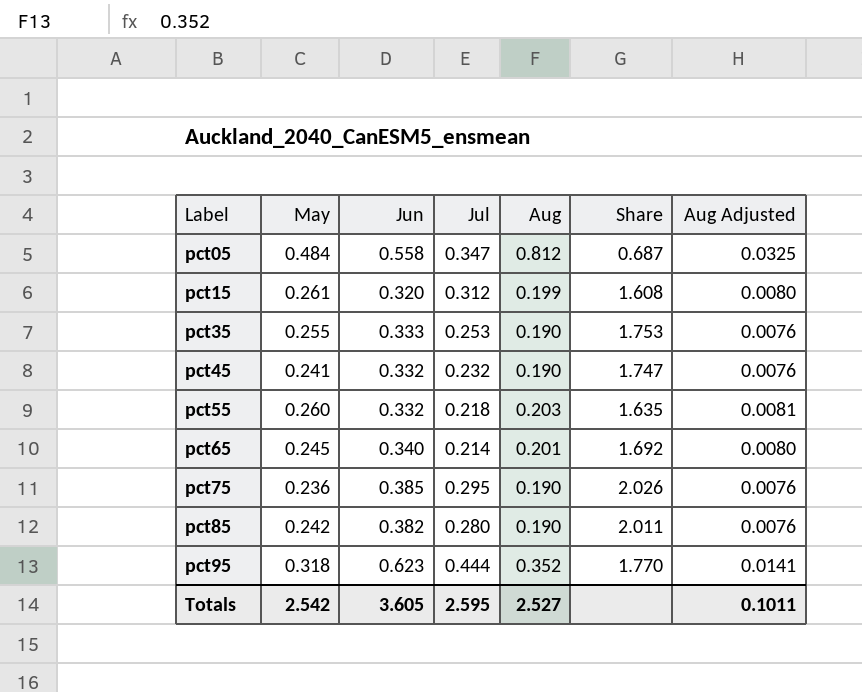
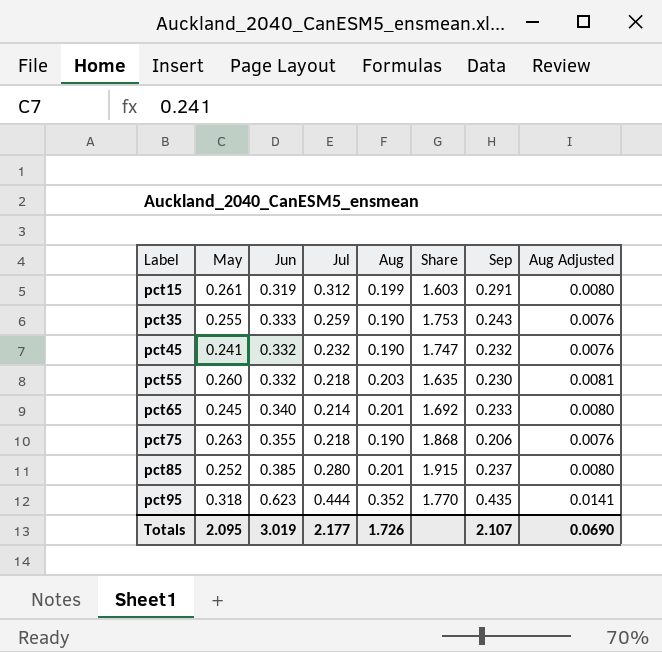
column Sep | position: none -> 7
row pct05: 0.484 | 0.558 | 0.347 | 0.812 | 0.687 | 0.0325 -> none
pct15 | Jun: 0.320 -> 0.319
pct15 | Share: 1.608 -> 1.603
pct35 | Jul: 0.253 -> 0.259
pct75 | May: 0.236 -> 0.263
pct75 | Jun: 0.385 -> 0.355
pct75 | Jul: 0.295 -> 0.218
pct75 | Share: 2.026 -> 1.868
pct85 | May: 0.242 -> 0.252
pct85 | Jun: 0.382 -> 0.385
pct85 | Aug: 0.190 -> 0.201
pct85 | Share: 2.011 -> 1.915
pct85 | Aug Adjusted: 0.0076 -> 0.0080
Totals | May: 2.542 -> 2.095
Totals | Jun: 3.605 -> 3.019
Totals | Jul: 2.595 -> 2.177
Totals | Aug: 2.527 -> 1.726
Totals | Aug Adjusted: 0.1011 -> 0.0690

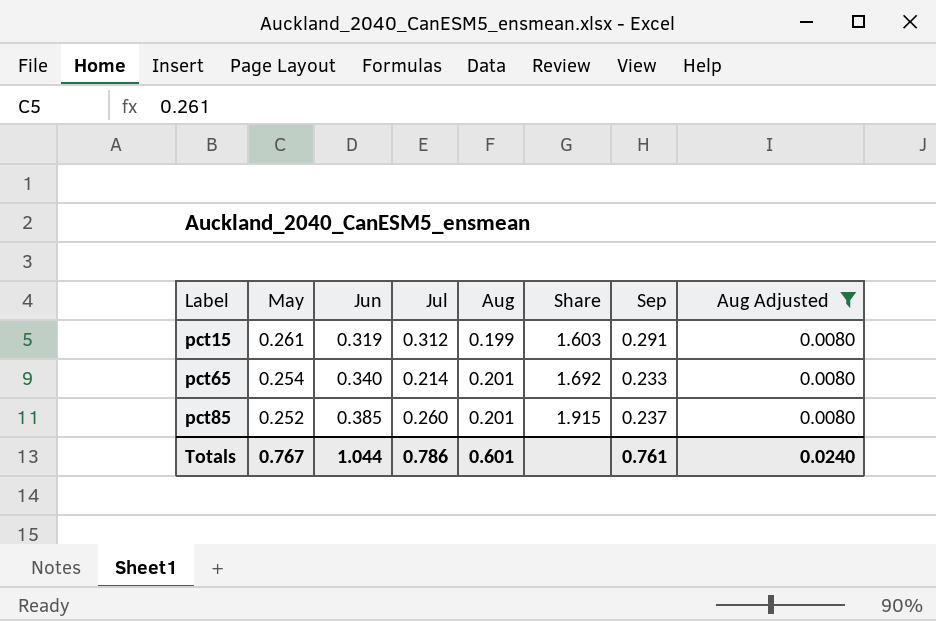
filter: none -> Aug Adjusted = 0.0080
pct65 | May: 0.245 -> 0.254
pct85 | Jul: 0.280 -> 0.260
Totals | May: 2.095 -> 0.767
Totals | Jun: 3.019 -> 1.044
Totals | Jul: 2.177 -> 0.786
Totals | Aug: 1.726 -> 0.601
Totals | Sep: 2.107 -> 0.761
Totals | Aug Adjusted: 0.0690 -> 0.0240

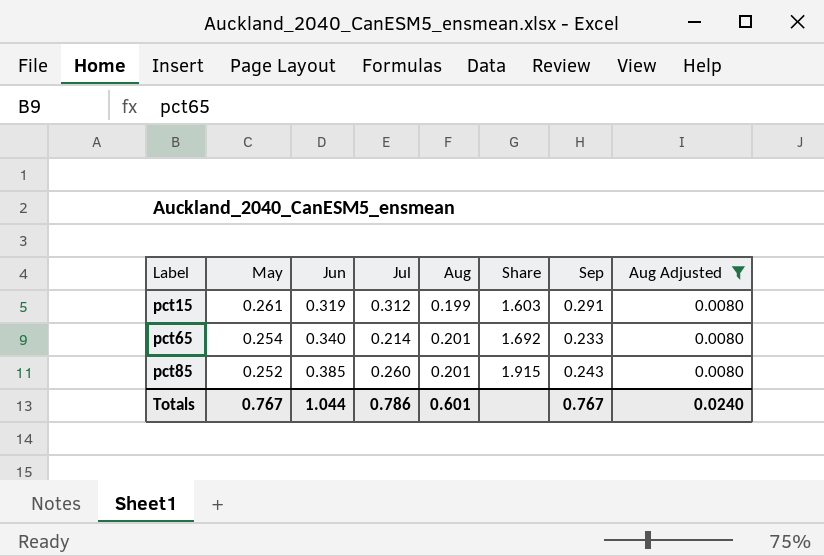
pct85 | Sep: 0.237 -> 0.243
Totals | Sep: 0.761 -> 0.767

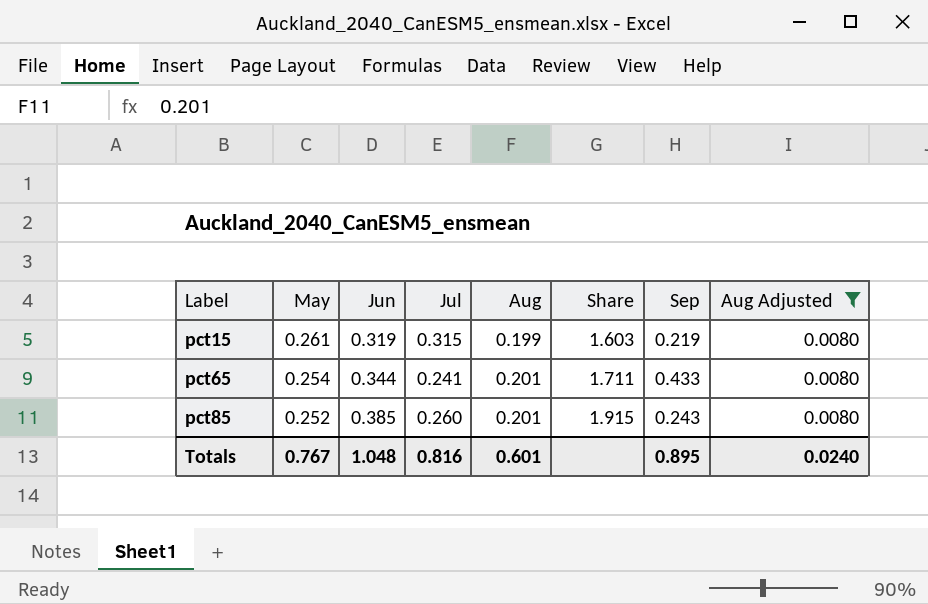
pct15 | Jul: 0.312 -> 0.315
pct15 | Sep: 0.291 -> 0.219
pct65 | Jun: 0.340 -> 0.344
pct65 | Jul: 0.214 -> 0.241
pct65 | Share: 1.692 -> 1.711
pct65 | Sep: 0.233 -> 0.433
Totals | Jun: 1.044 -> 1.048
Totals | Jul: 0.786 -> 0.816
Totals | Sep: 0.767 -> 0.895

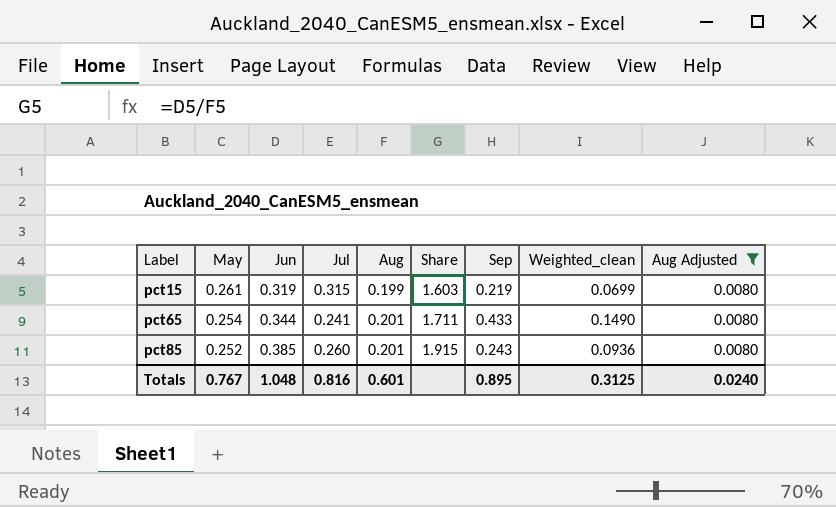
column Weighted_clean | formula: none -> [Jun] * [Sep]

